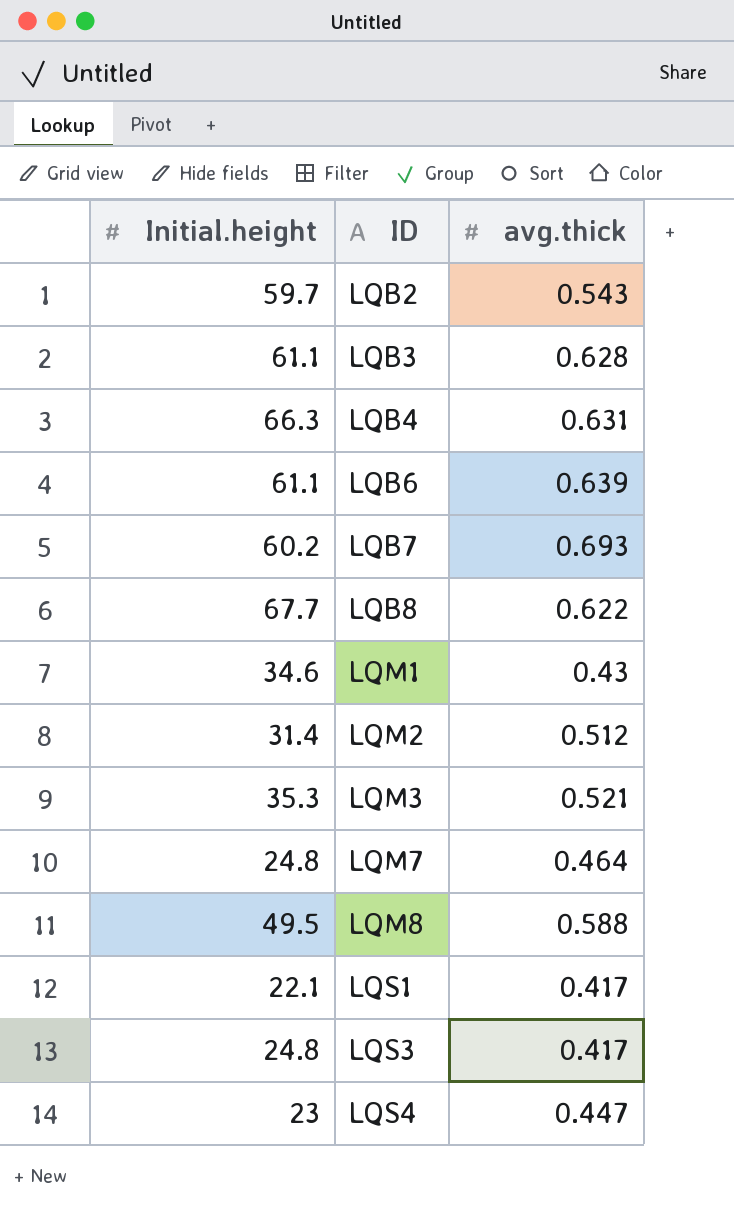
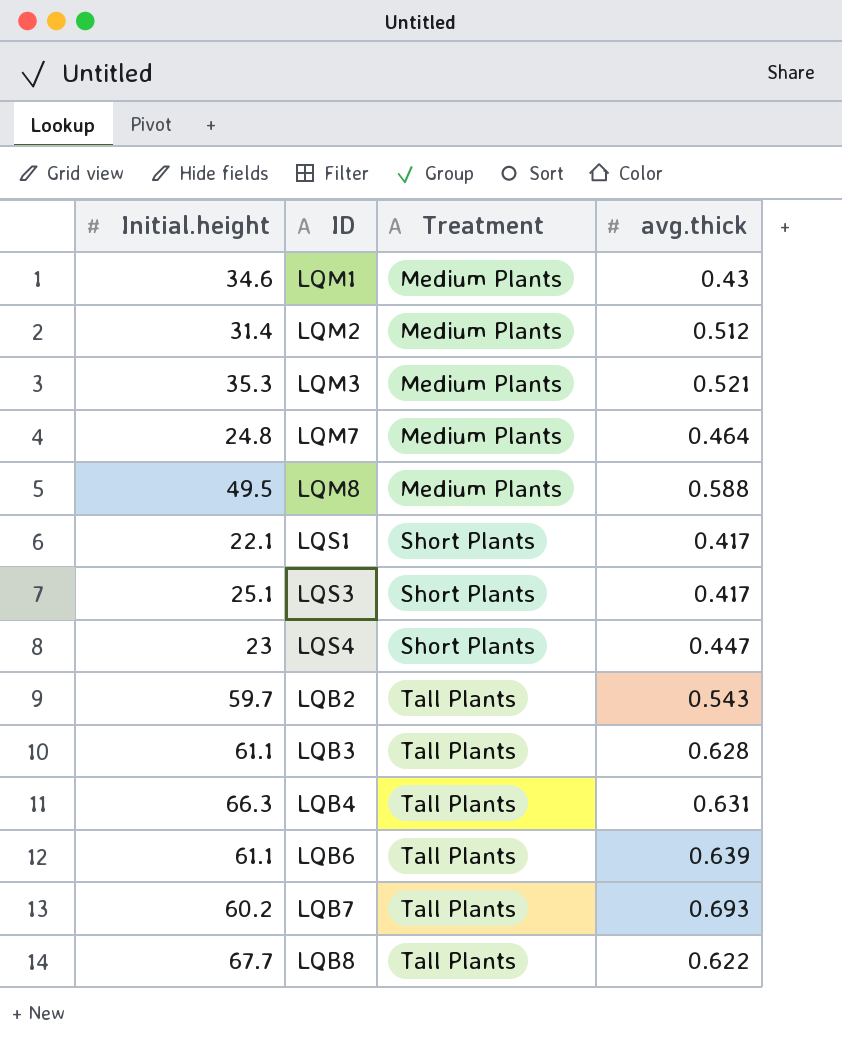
row order: ID ascending -> Treatment ascending
column Treatment | position: none -> 3
LQS3 | Initial.height: 24.8 -> 25.1

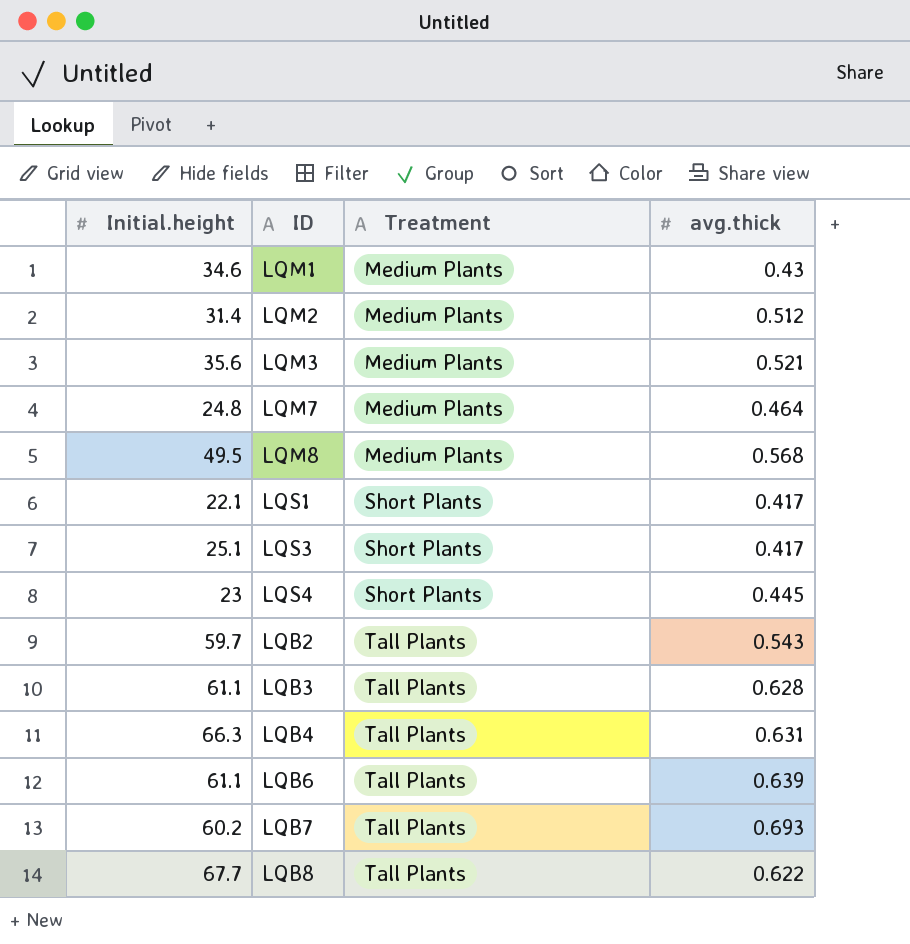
LQM3 | Initial.height: 35.3 -> 35.6
LQM8 | avg.thick: 0.588 -> 0.568
LQS4 | avg.thick: 0.447 -> 0.445

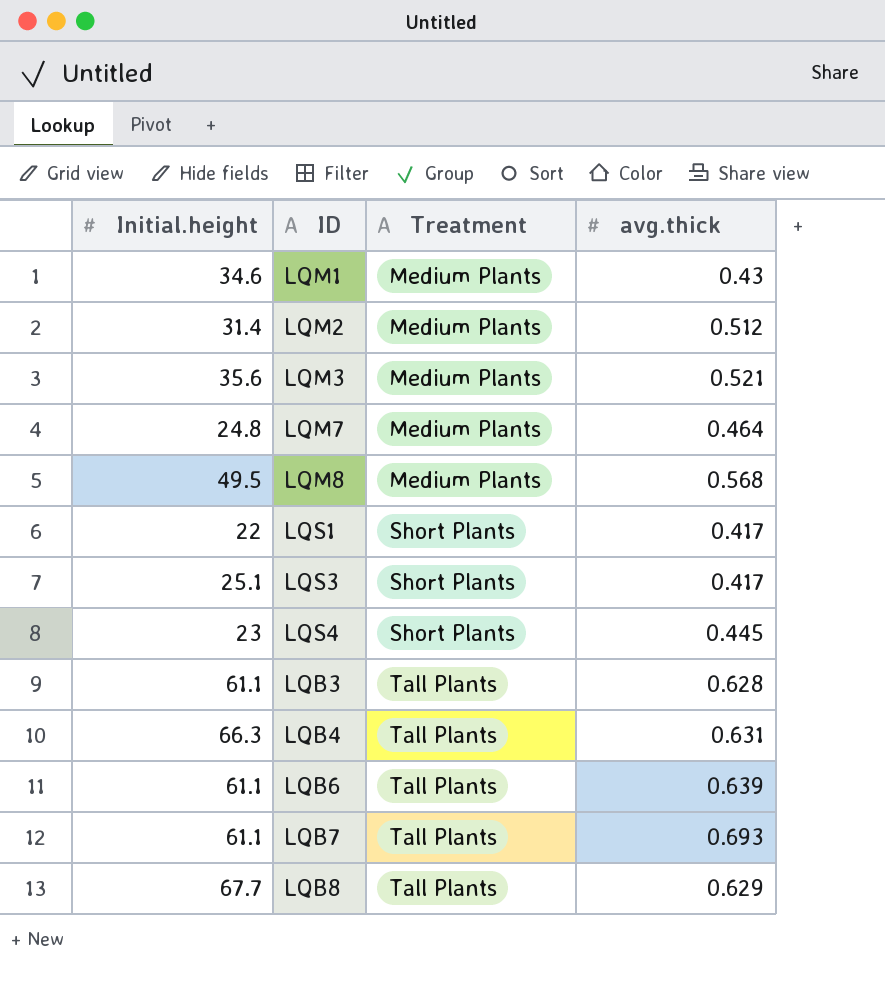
row LQB2: 59.7 | Tall Plants | 0.543 -> none
LQS1 | Initial.height: 22.1 -> 22
LQB7 | Initial.height: 60.2 -> 61.1
LQB8 | avg.thick: 0.622 -> 0.629

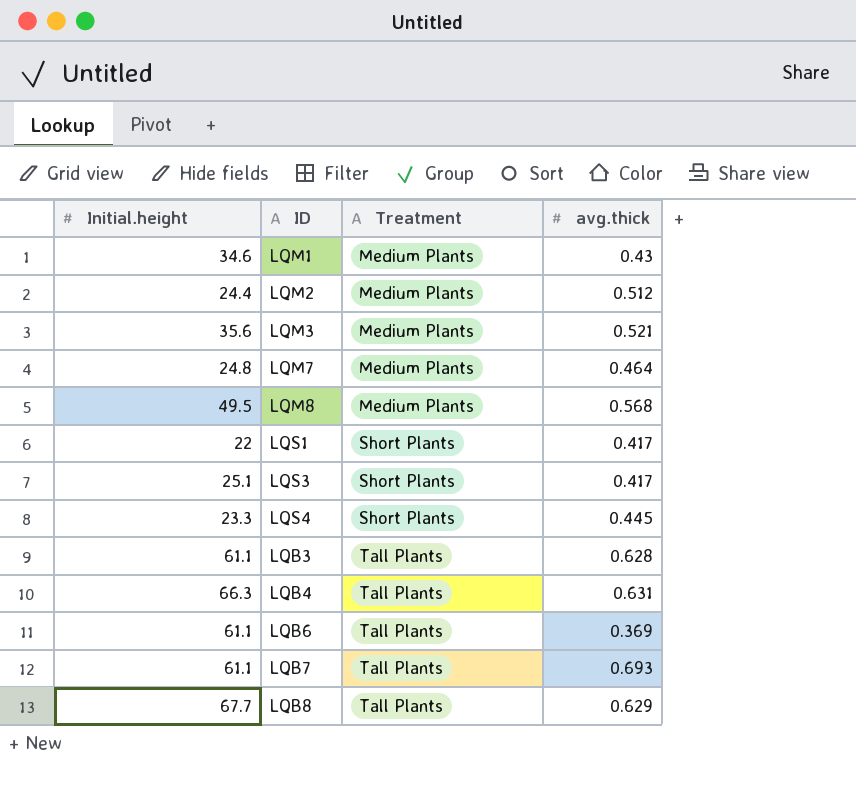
LQM2 | Initial.height: 31.4 -> 24.4
LQS4 | Initial.height: 23 -> 23.3
LQB6 | avg.thick: 0.639 -> 0.369

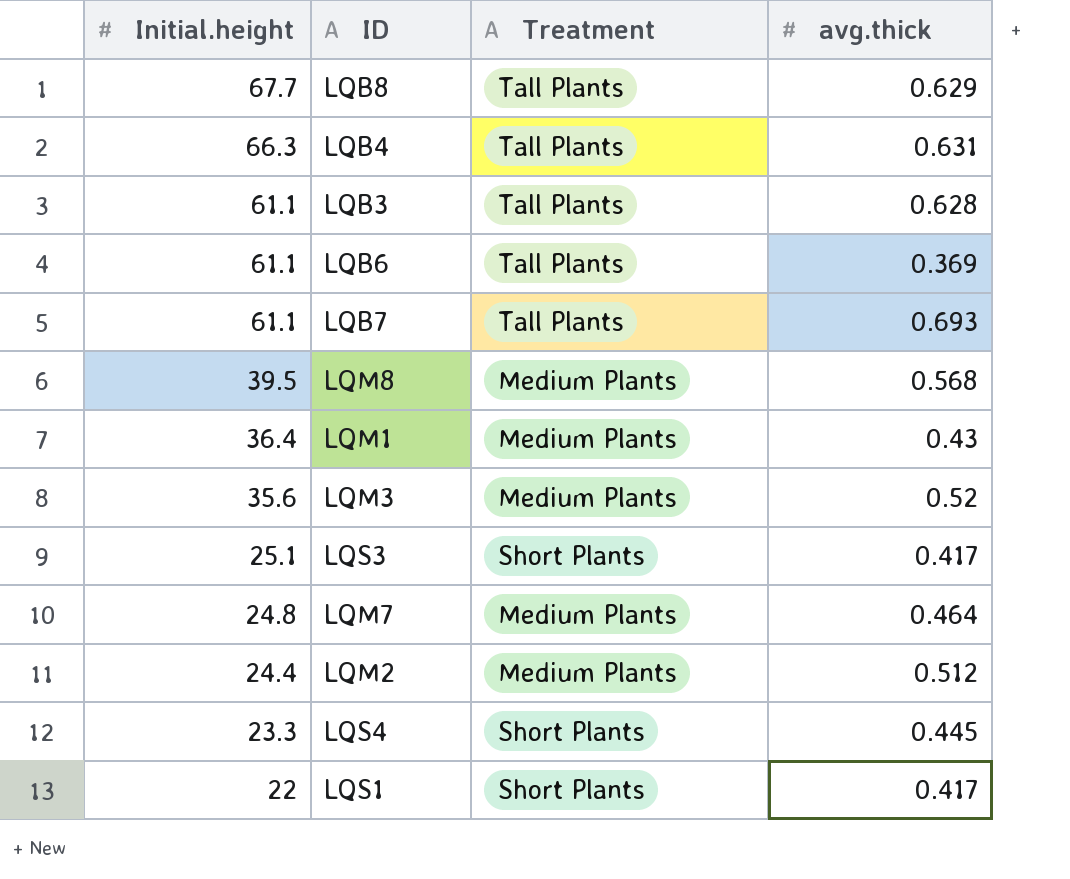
row order: Treatment ascending -> Initial.height descending
LQM8 | Initial.height: 49.5 -> 39.5
LQM1 | Initial.height: 34.6 -> 36.4
LQM3 | avg.thick: 0.521 -> 0.52

